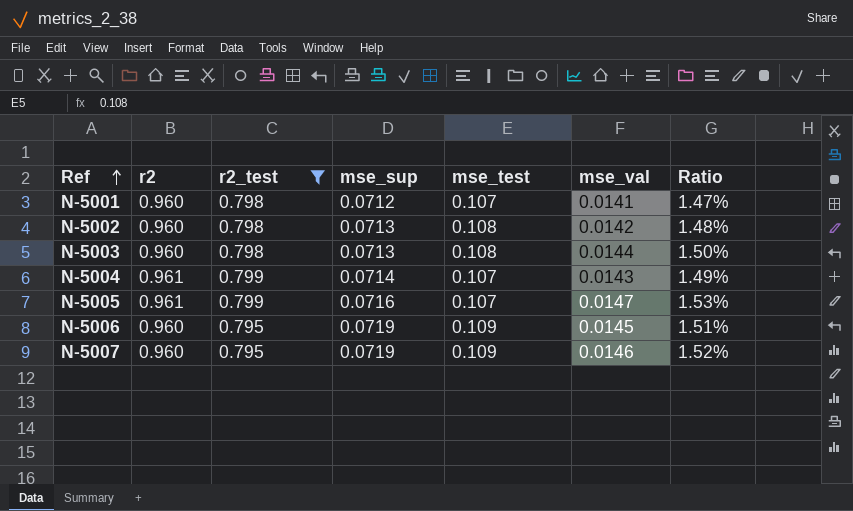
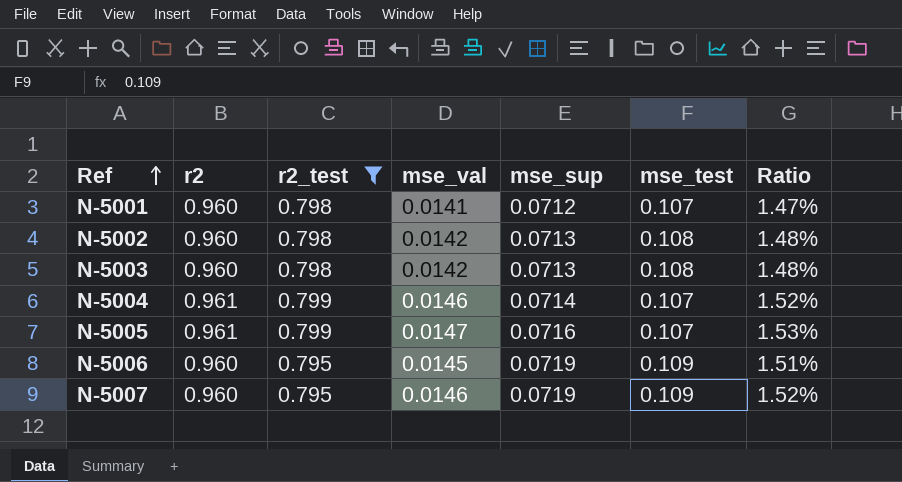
column mse_val | position: 6 -> 4
N-5003 | mse_val: 0.0144 -> 0.0142
N-5003 | Ratio: 1.50% -> 1.48%
N-5004 | mse_val: 0.0143 -> 0.0146
N-5004 | Ratio: 1.49% -> 1.52%

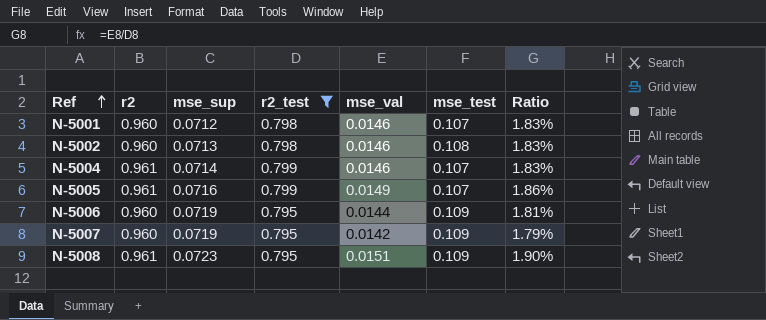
column mse_sup | position: 5 -> 3
column Ratio | formula: [mse_val] / [r2] -> [mse_val] / [r2_test]
row N-5003: 0.960 | 0.798 | 0.0142 | 0.0713 | 0.108 | 1.48% -> none
N-5001 | mse_val: 0.0141 -> 0.0146
N-5002 | mse_val: 0.0142 -> 0.0146
N-5005 | mse_val: 0.0147 -> 0.0149
N-5006 | mse_val: 0.0145 -> 0.0144
N-5007 | mse_val: 0.0146 -> 0.0142
row N-5008: none -> 0.961 | 0.0723 | 0.795 | 0.0151 | 0.109 | 1.90%

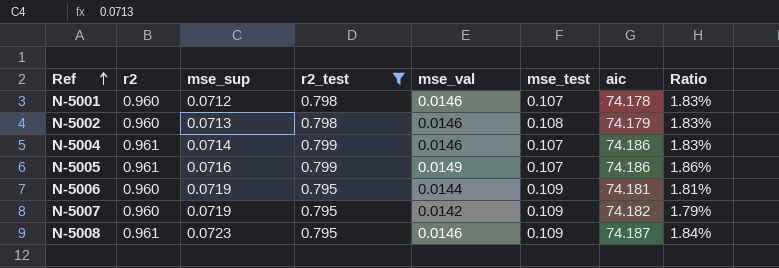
column aic | position: none -> 7
N-5008 | mse_val: 0.0151 -> 0.0146
N-5008 | Ratio: 1.90% -> 1.84%

